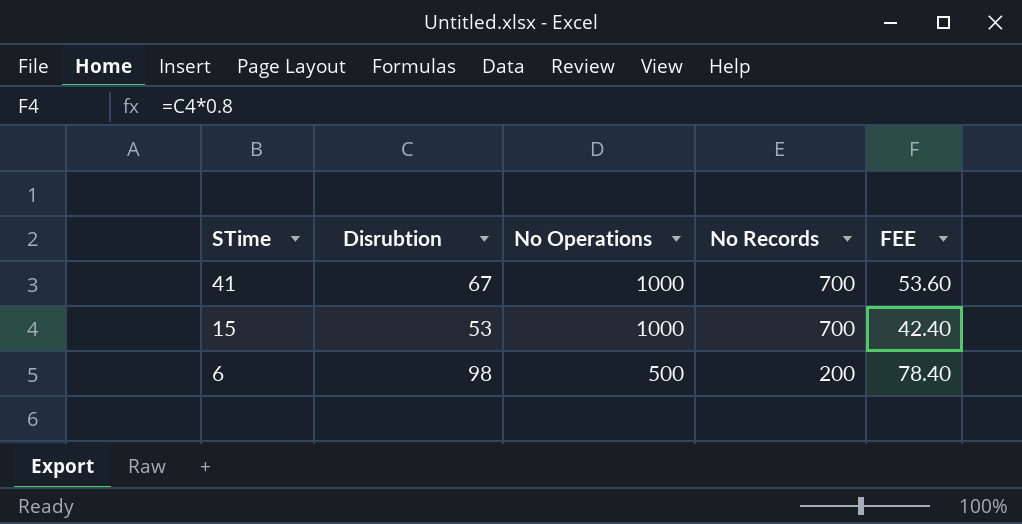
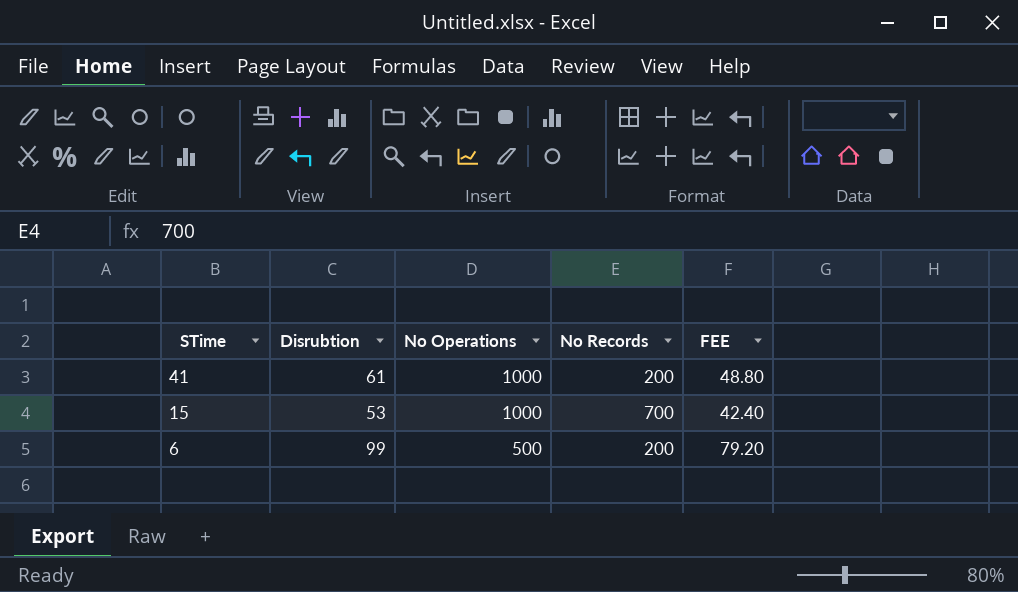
41 | Disrubtion: 67 -> 61
41 | No Records: 700 -> 200
41 | FEE: 53.60 -> 48.80
6 | Disrubtion: 98 -> 99
6 | FEE: 78.40 -> 79.20

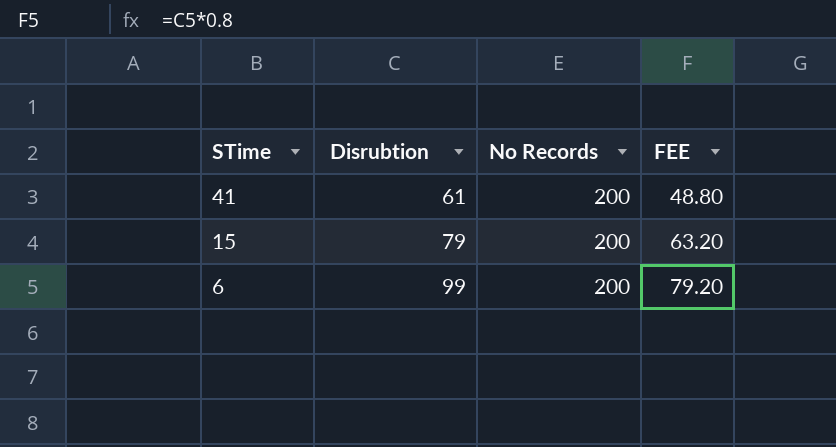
column No Operations | position: 3 -> none
15 | Disrubtion: 53 -> 79
15 | No Records: 700 -> 200
15 | FEE: 42.40 -> 63.20

